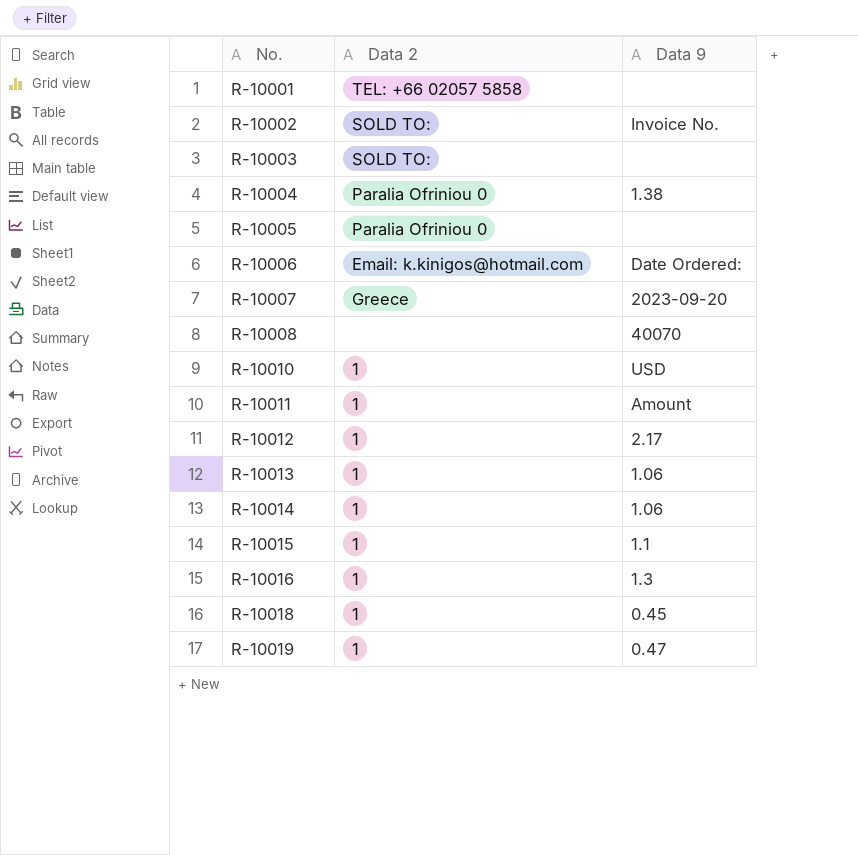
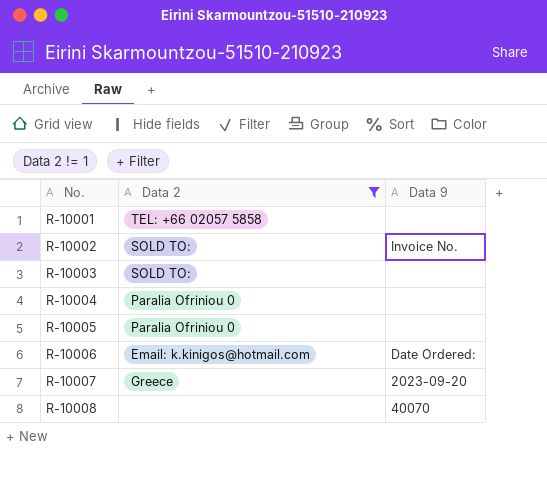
filter: none -> Data 2 != 1
R-10004 | Data 9: 1.38 -> none

